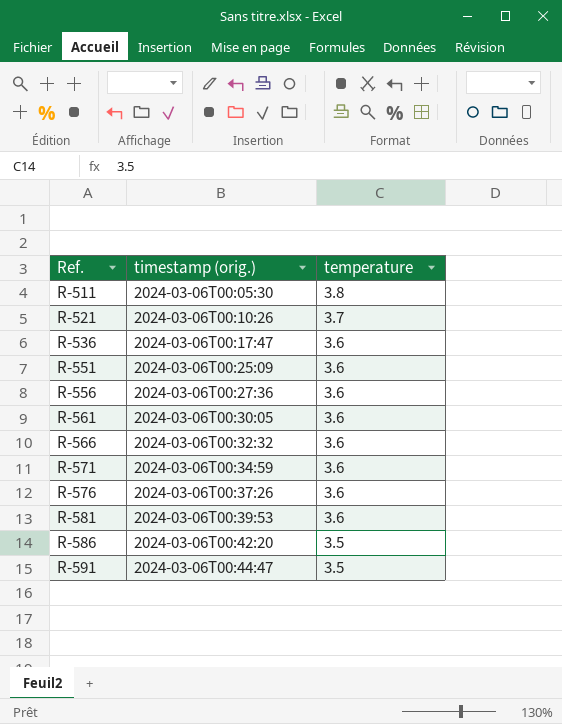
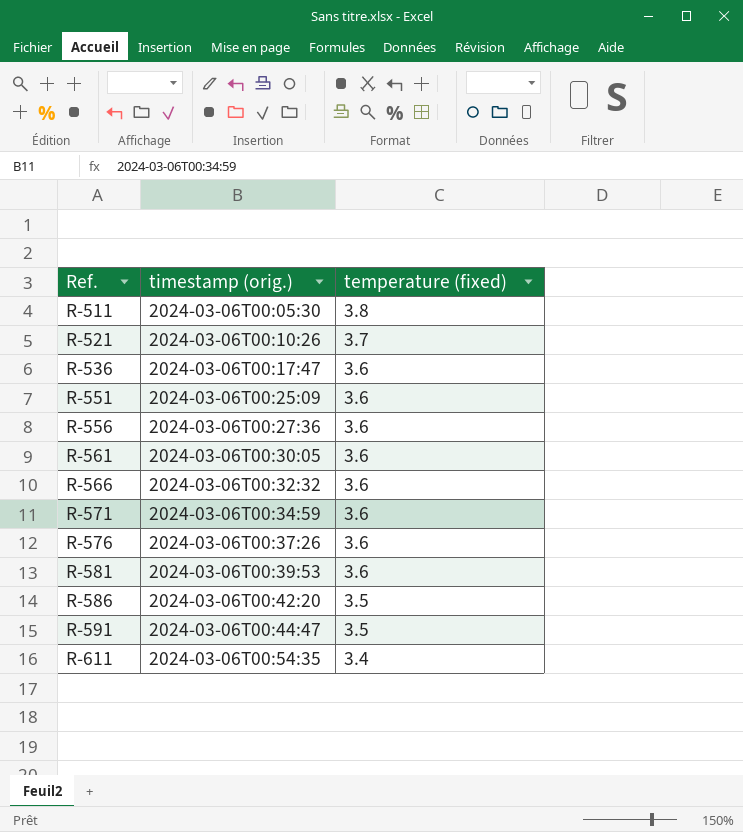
column name: temperature -> temperature (fixed)
row R-611: none -> 2024-03-06T00:54:35 | 3.4

